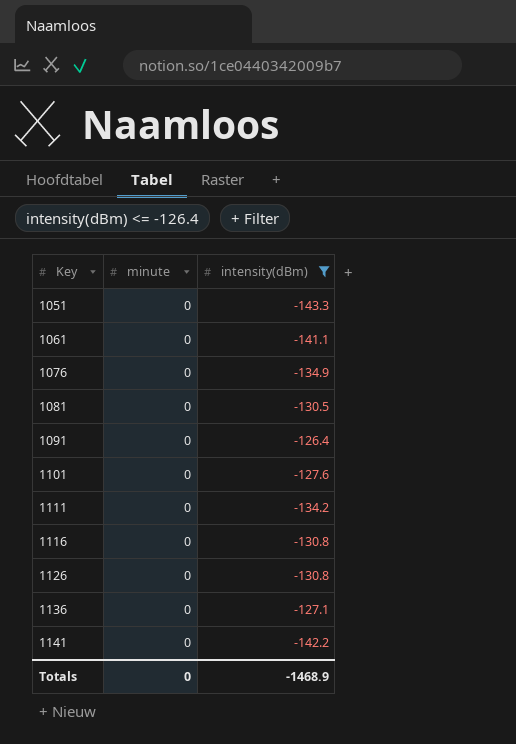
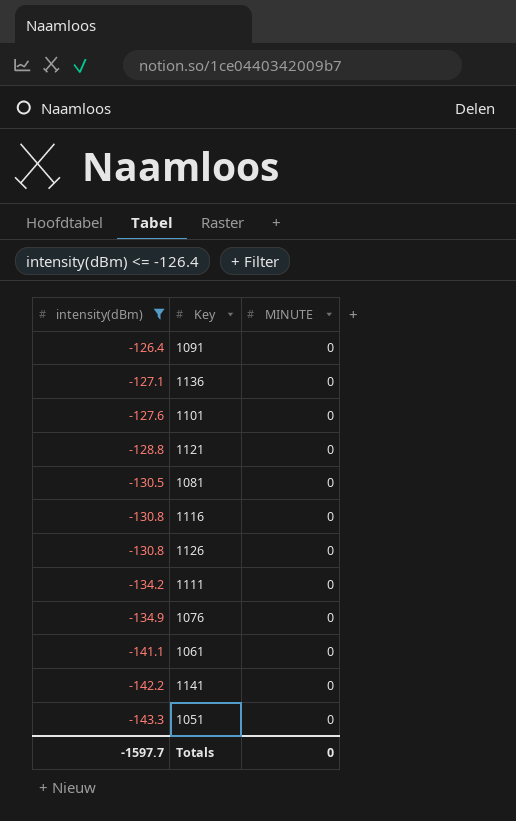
row order: Key ascending -> intensity(dBm) descending
column intensity(dBm) | position: 3 -> 1
column name: minute -> MINUTE
row 1121: none -> -128.8 | 0
Totals | intensity(dBm): -1468.9 -> -1597.7

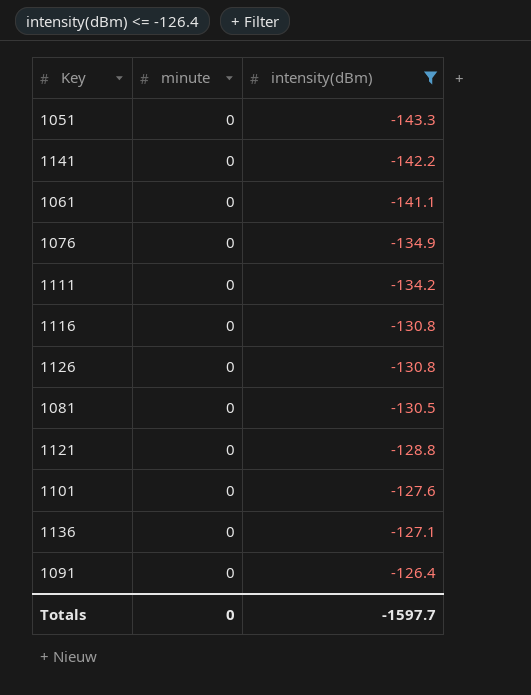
row order: intensity(dBm) descending -> intensity(dBm) ascending
column name: MINUTE -> minute
column intensity(dBm) | position: 1 -> 3

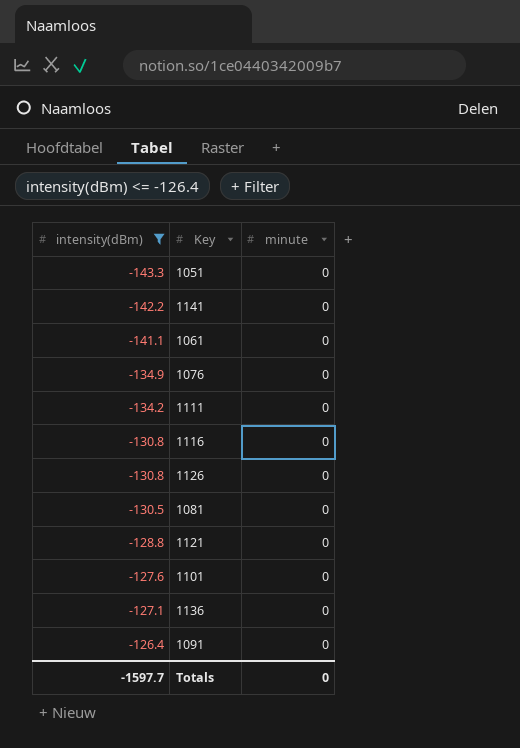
column intensity(dBm) | position: 3 -> 1

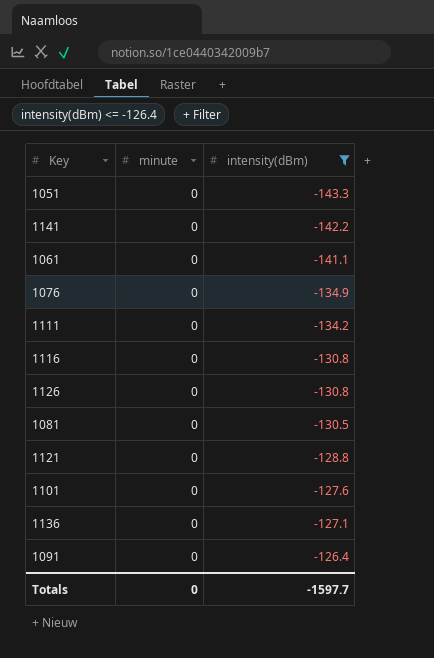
column intensity(dBm) | position: 1 -> 3

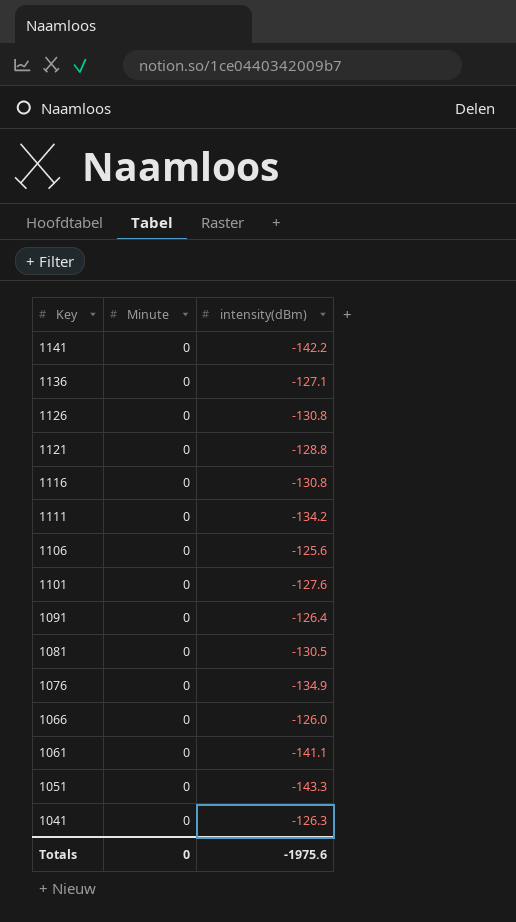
filter: intensity(dBm) <= -126.4 -> none
row order: intensity(dBm) ascending -> Key descending
column name: minute -> Minute
Totals | intensity(dBm): -1597.7 -> -1975.6

